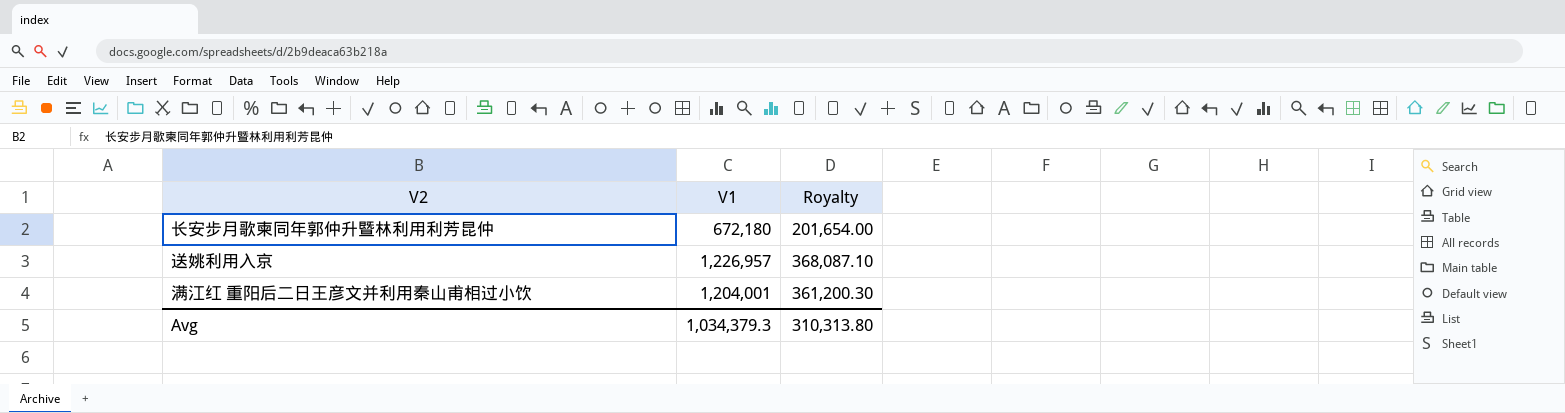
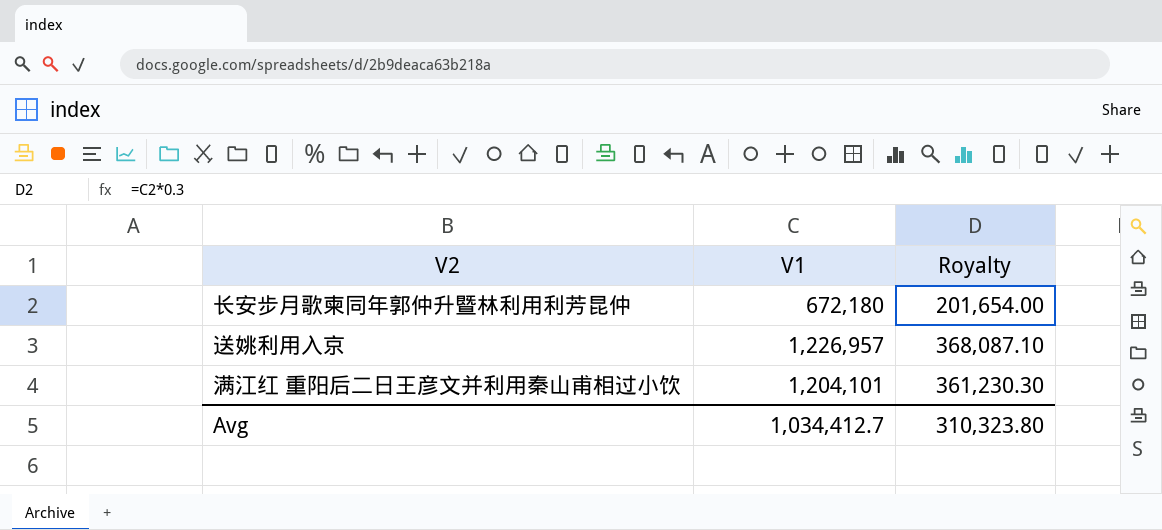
满江红 重阳后二日王彦文并利用秦山甫相过小饮 | V1: 1,204,001 -> 1,204,101
满江红 重阳后二日王彦文并利用秦山甫相过小饮 | Royalty: 361,200.30 -> 361,230.30
Avg | V1: 1,034,379.3 -> 1,034,412.7
Avg | Royalty: 310,313.80 -> 310,323.80

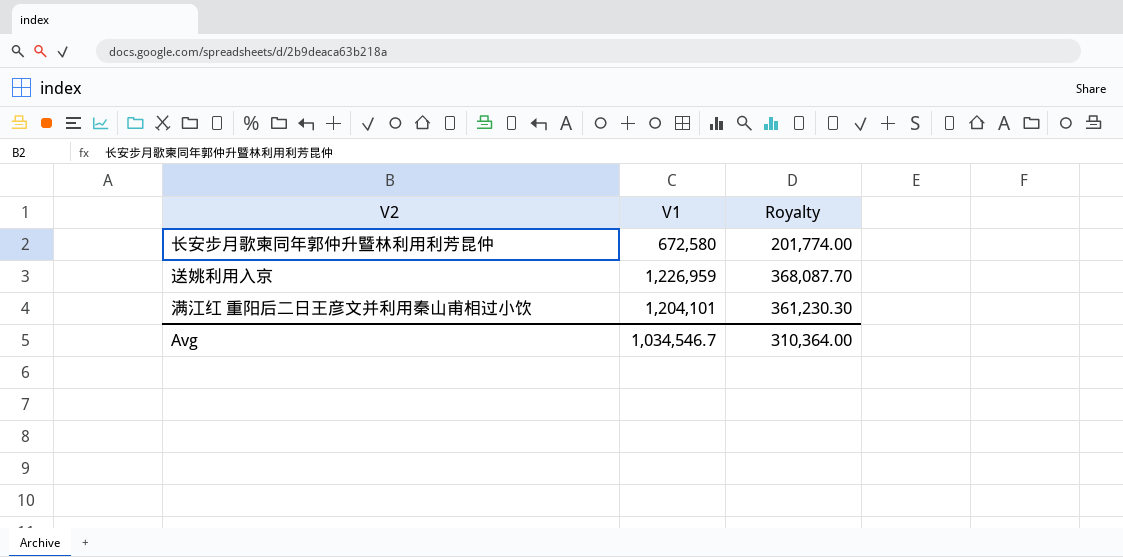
长安步月歌柬同年郭仲升暨林利用利芳昆仲 | V1: 672,180 -> 672,580
长安步月歌柬同年郭仲升暨林利用利芳昆仲 | Royalty: 201,654.00 -> 201,774.00
送姚利用入京 | V1: 1,226,957 -> 1,226,959
送姚利用入京 | Royalty: 368,087.10 -> 368,087.70
Avg | V1: 1,034,412.7 -> 1,034,546.7
Avg | Royalty: 310,323.80 -> 310,364.00

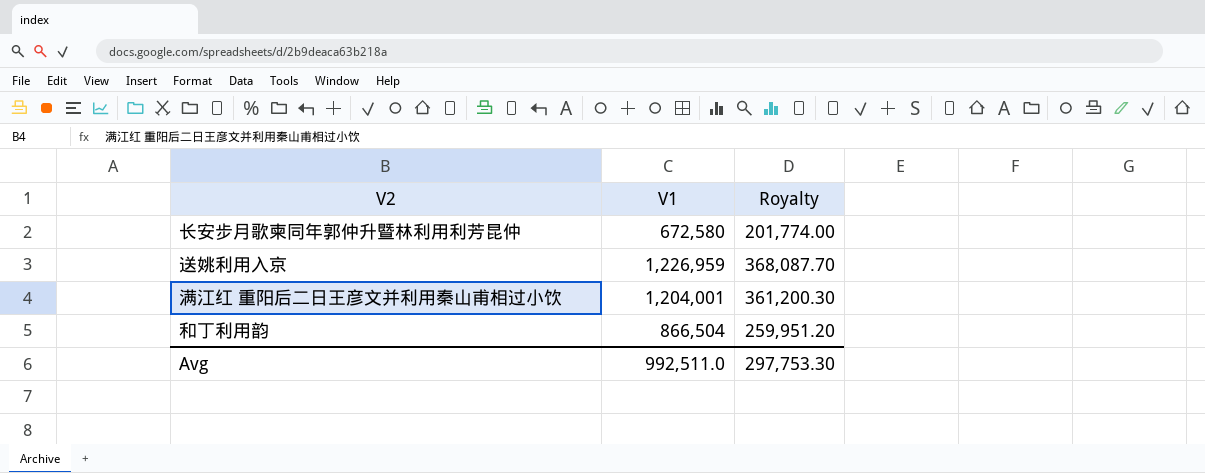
满江红 重阳后二日王彦文并利用秦山甫相过小饮 | V1: 1,204,101 -> 1,204,001
满江红 重阳后二日王彦文并利用秦山甫相过小饮 | Royalty: 361,230.30 -> 361,200.30
row 和丁利用韵: none -> 866,504 | 259,951.20
Avg | V1: 1,034,546.7 -> 992,511.0
Avg | Royalty: 310,364.00 -> 297,753.30

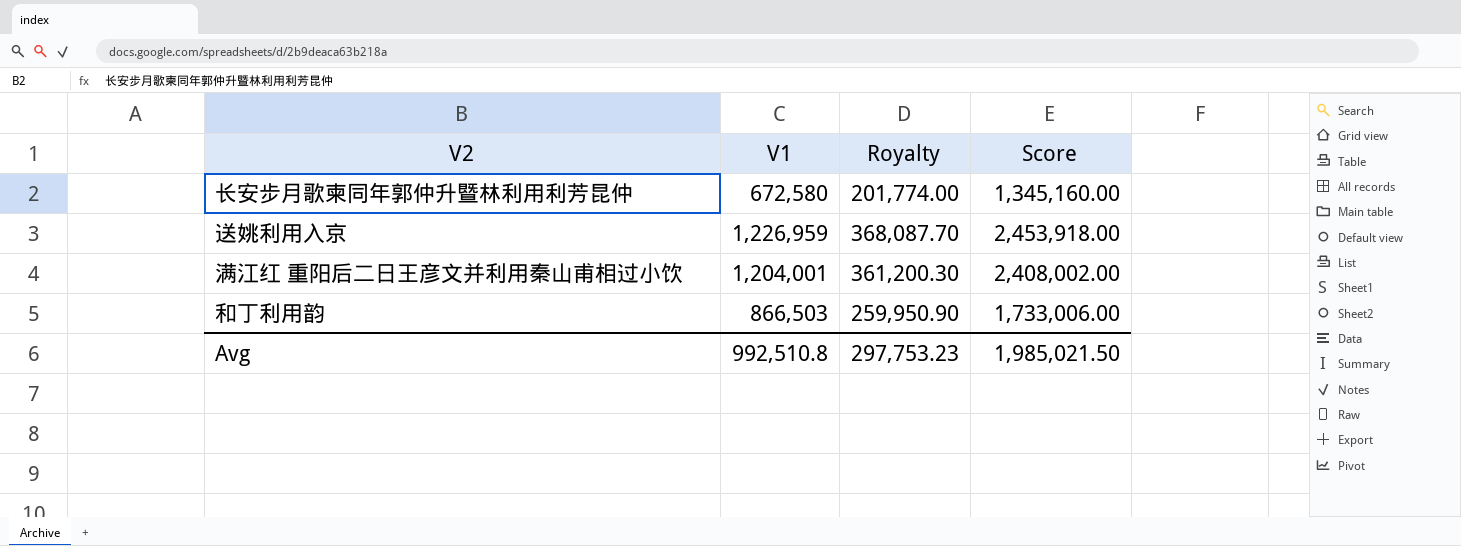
column Score | formula: none -> [V1] * 2
和丁利用韵 | V1: 866,504 -> 866,503
和丁利用韵 | Royalty: 259,951.20 -> 259,950.90
Avg | V1: 992,511.0 -> 992,510.8
Avg | Royalty: 297,753.30 -> 297,753.23

